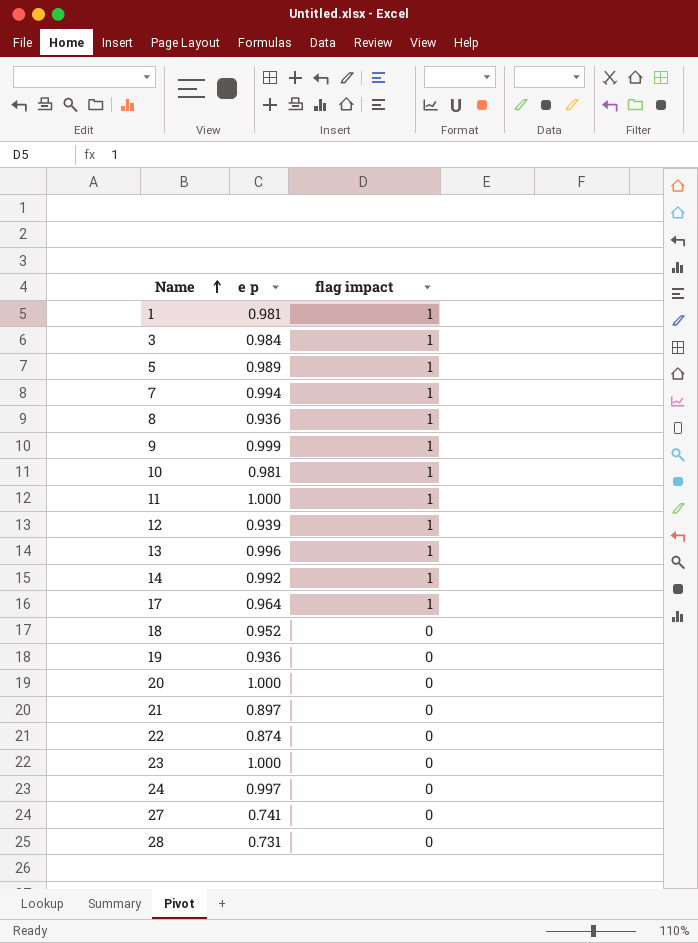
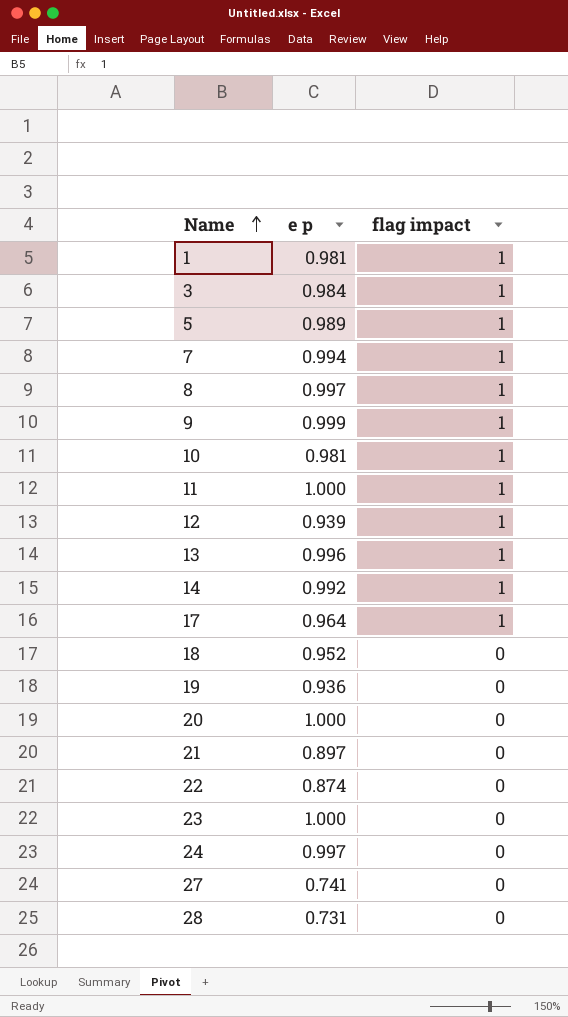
8 | e p: 0.936 -> 0.997

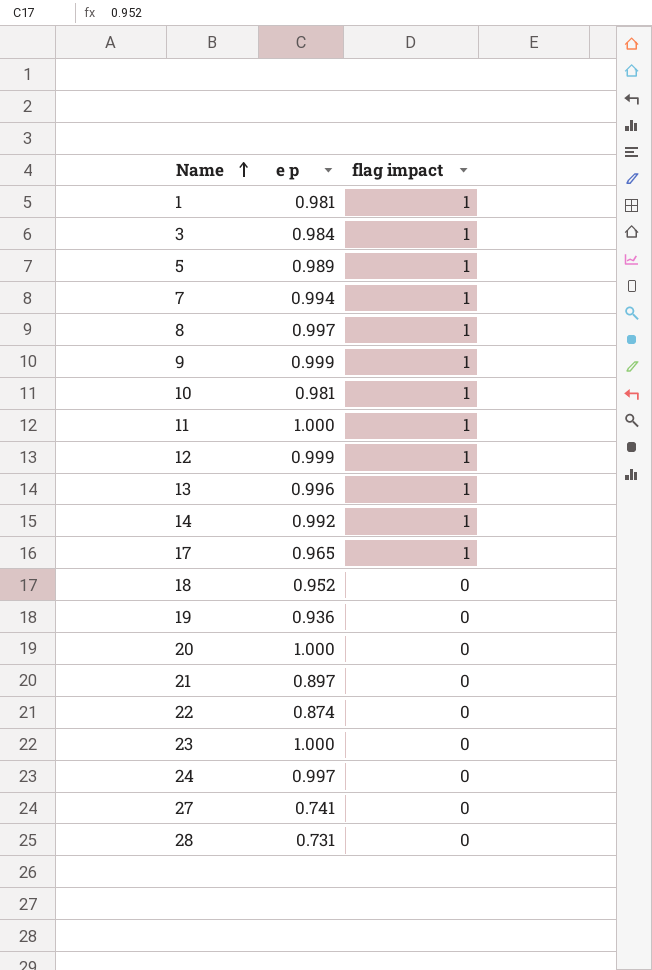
12 | e p: 0.939 -> 0.999
17 | e p: 0.964 -> 0.965

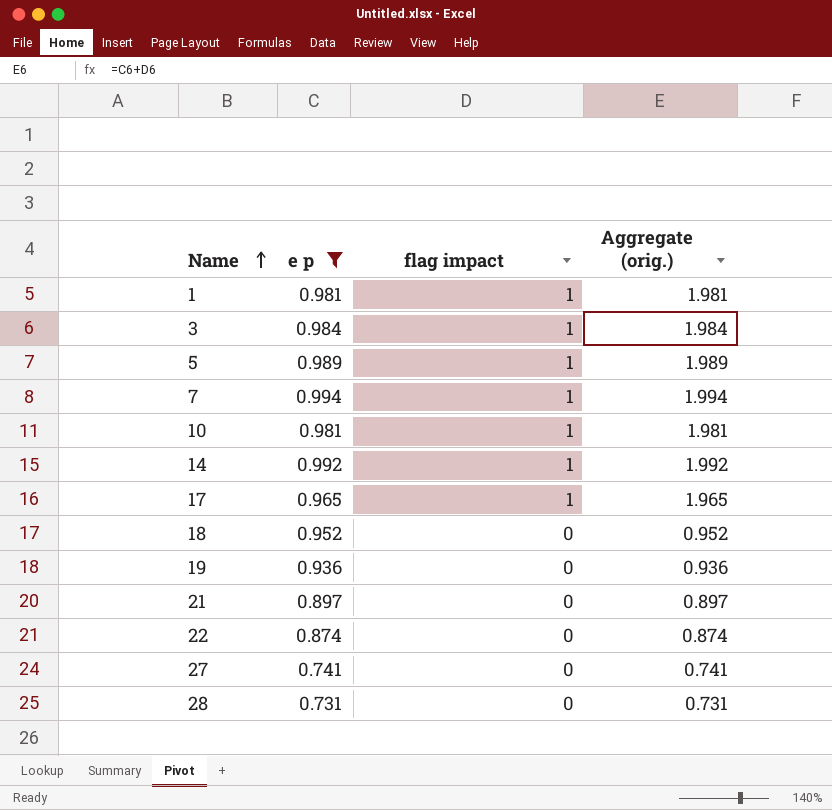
filter: none -> e p <= 0.994
column Aggregate (orig.) | formula: none -> [e p] + [flag impact]

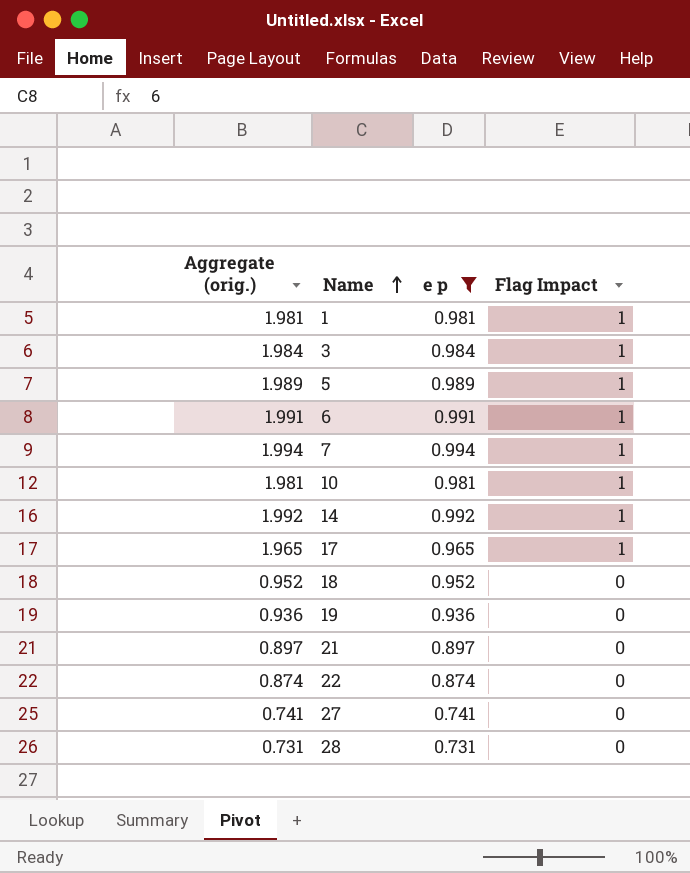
column Aggregate (orig.) | position: 4 -> 1
column name: flag impact -> Flag Impact
row 6: none -> 1.991 | 0.991 | 1

